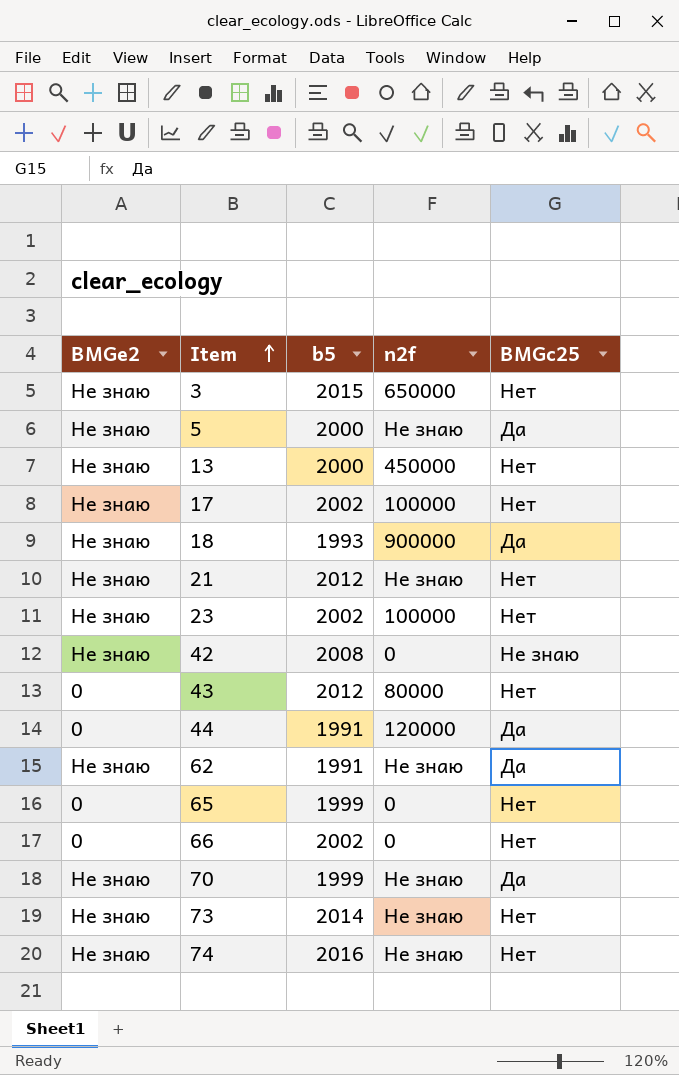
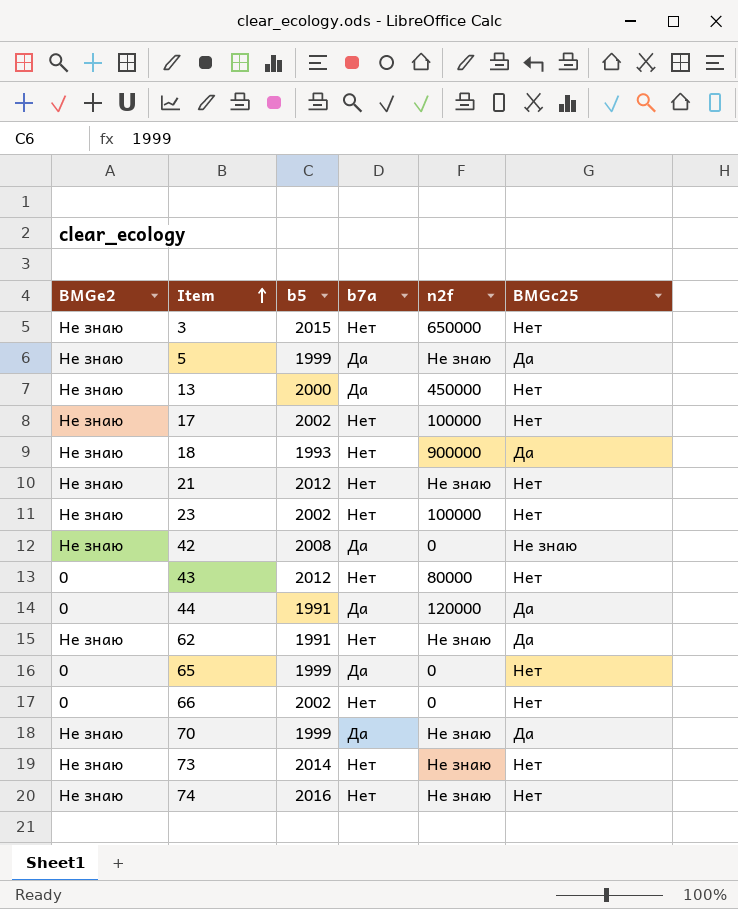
column b7a | position: none -> 4
5 | b5: 2000 -> 1999

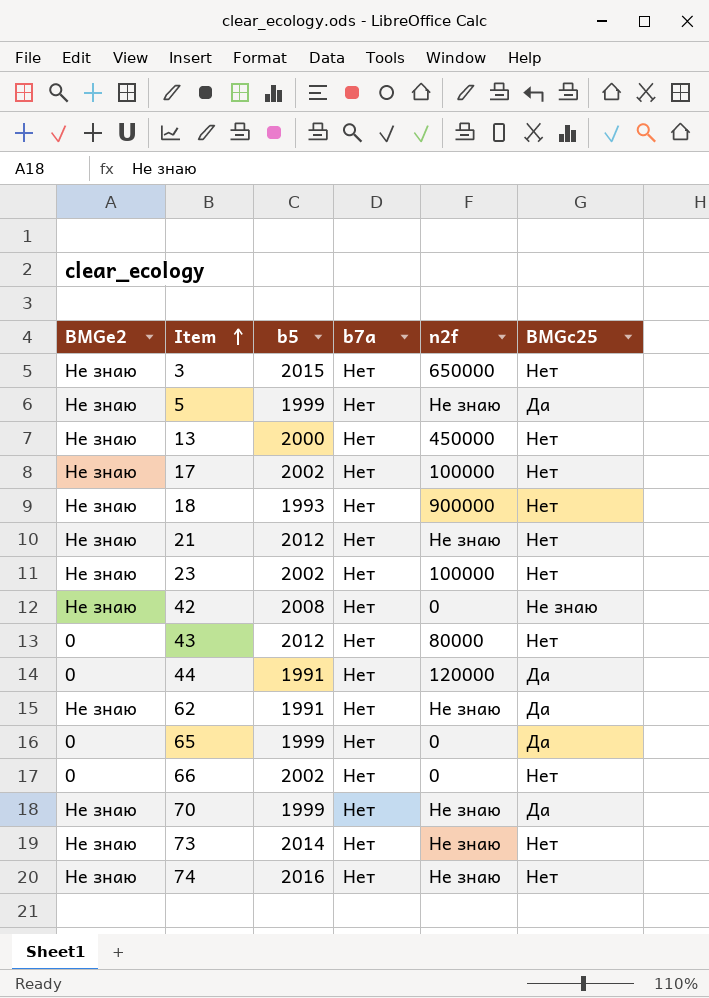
5 | b7a: Да -> Нет
13 | b7a: Да -> Нет
18 | BMGc25: Да -> Нет
42 | b7a: Да -> Нет
44 | b7a: Да -> Нет
65 | b7a: Да -> Нет
65 | BMGc25: Нет -> Да
70 | b7a: Да -> Нет

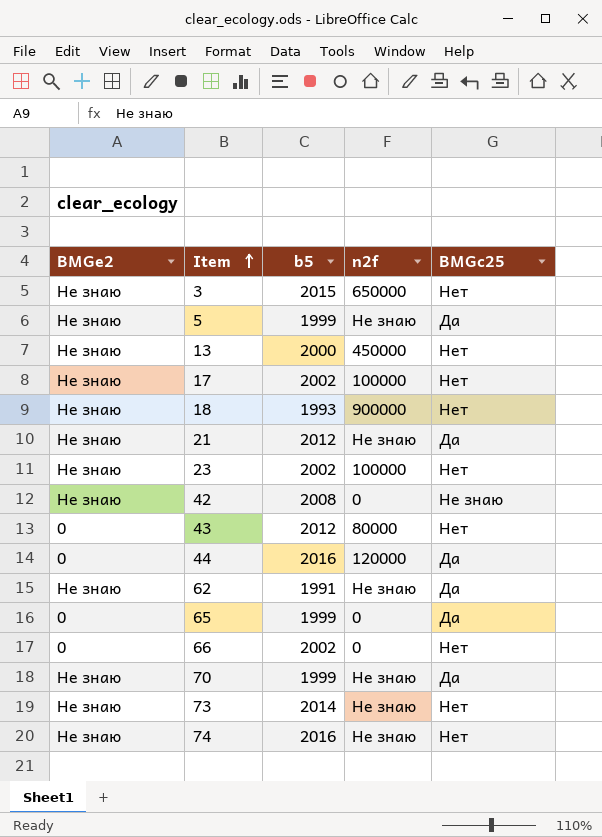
column b7a | position: 4 -> none
21 | BMGc25: Нет -> Да
44 | b5: 1991 -> 2016

